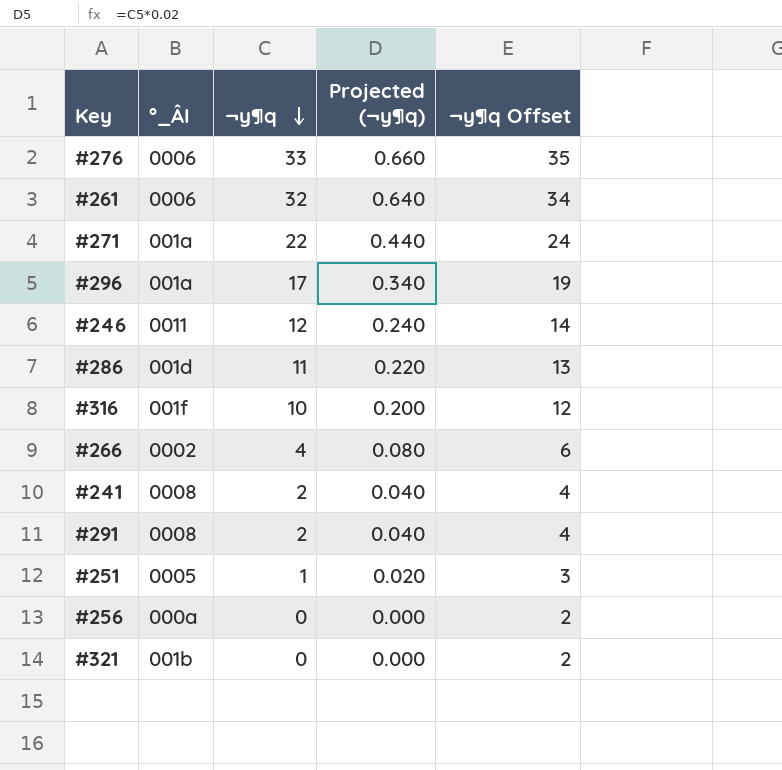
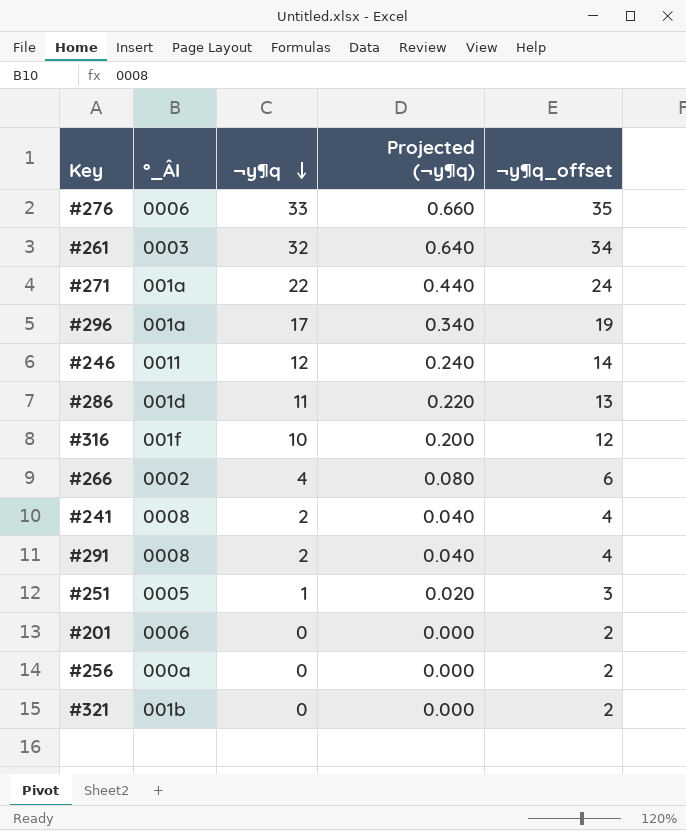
column name: ¬y¶q Offset -> ¬y¶q_offset
#261 | °_ÂI: 0006 -> 0003
row #201: none -> 0006 | 0 | 0.000 | 2

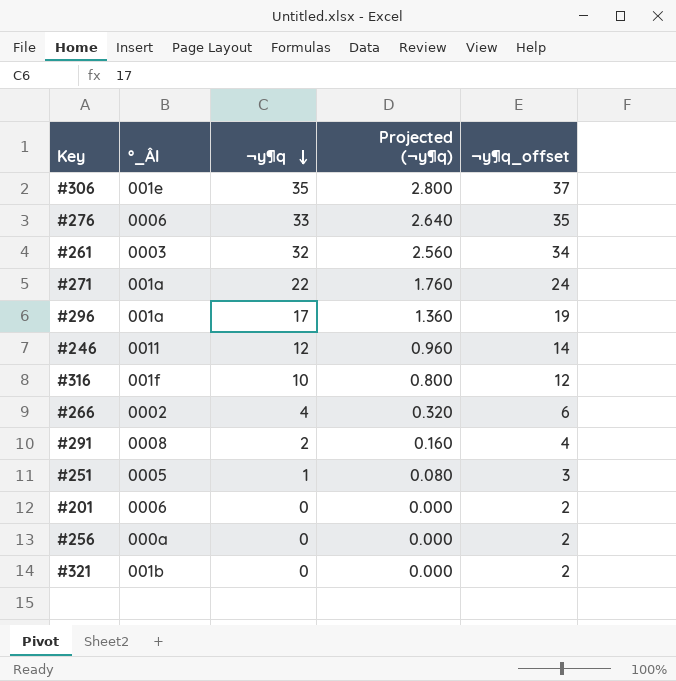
column Projected (¬y¶q) | formula: [¬y¶q] * 0.02 -> [¬y¶q] * 0.08
row #286: 001d | 11 | 0.220 | 13 -> none
row #241: 0008 | 2 | 0.040 | 4 -> none
row #306: none -> 001e | 35 | 2.800 | 37

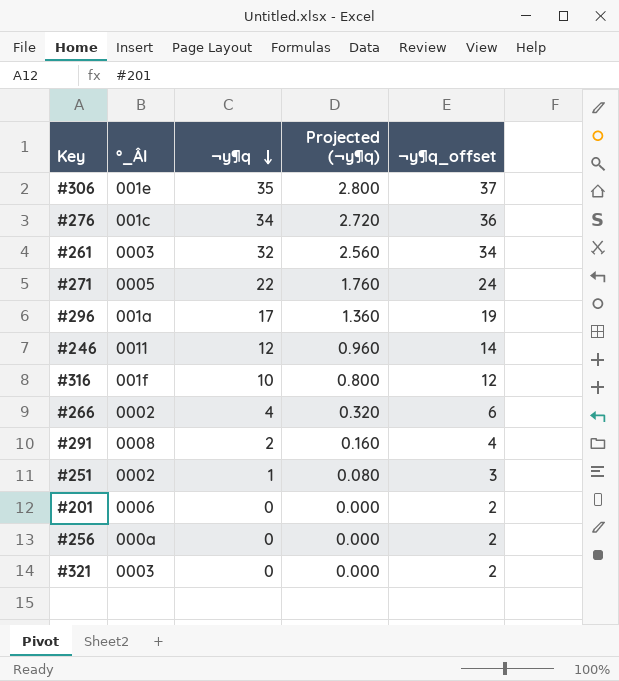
#276 | °_ÂI: 0006 -> 001c
#276 | ¬y¶q: 33 -> 34
#276 | Projected (¬y¶q): 2.640 -> 2.720
#276 | ¬y¶q_offset: 35 -> 36
#271 | °_ÂI: 001a -> 0005
#251 | °_ÂI: 0005 -> 0002
#321 | °_ÂI: 001b -> 0003

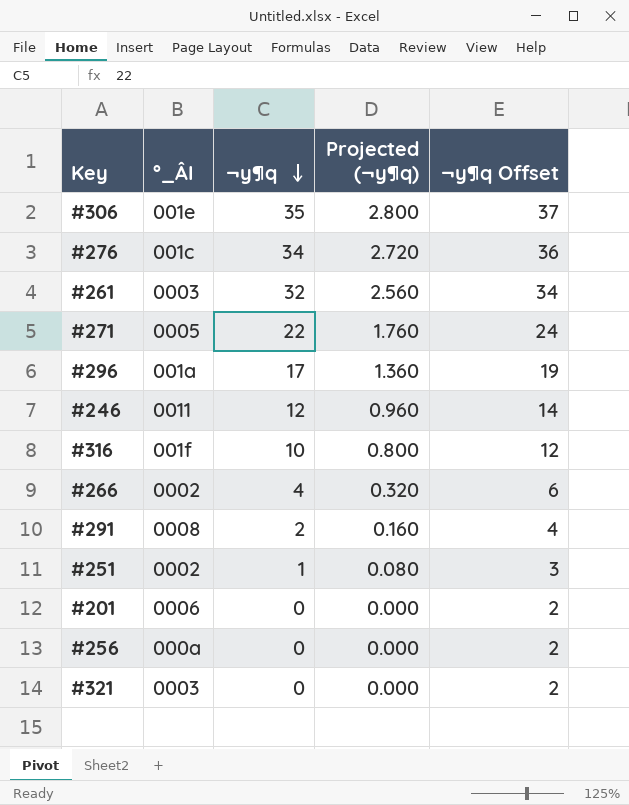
column name: ¬y¶q_offset -> ¬y¶q Offset

